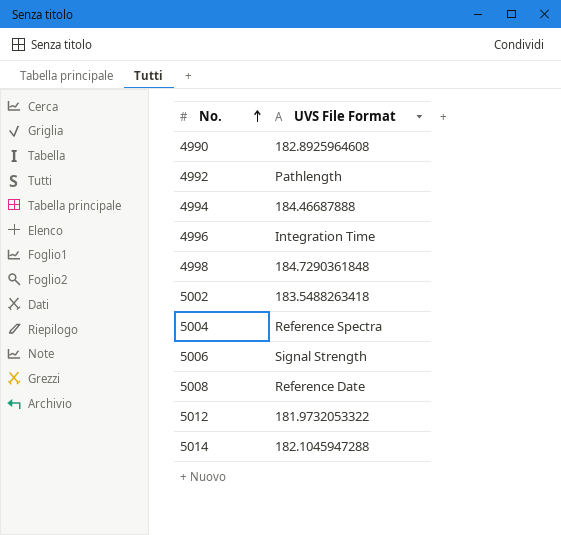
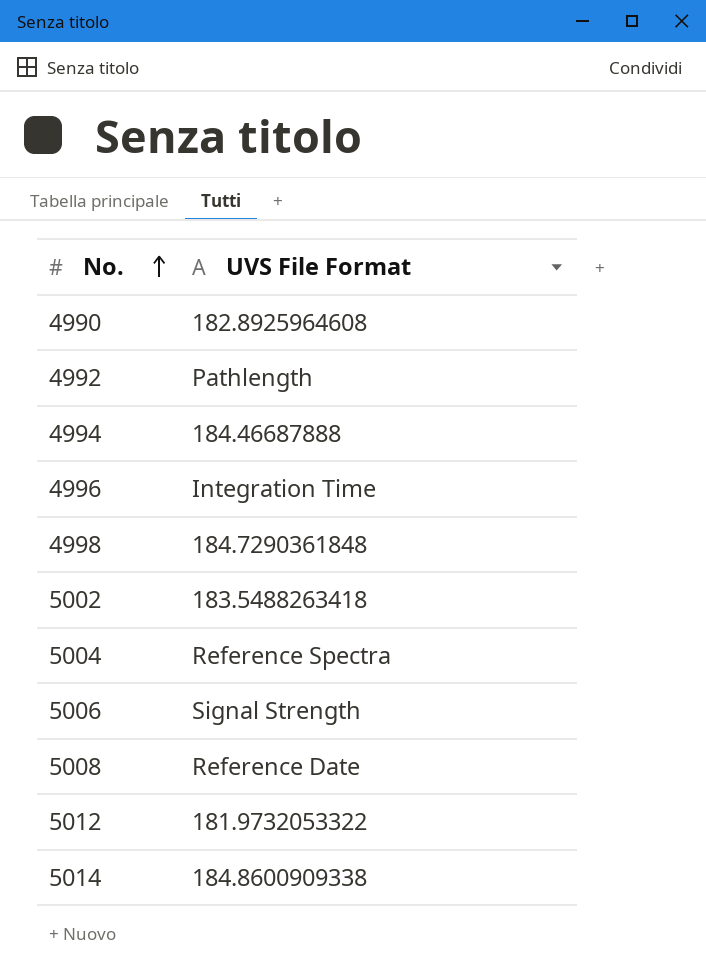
5014 | UVS File Format: 182.1045947288 -> 184.8600909338

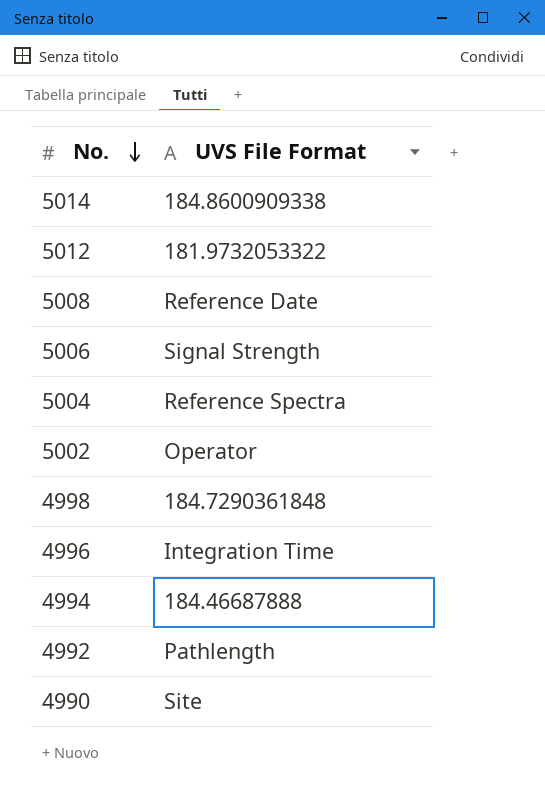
row order: No. ascending -> No. descending
5002 | UVS File Format: 183.5488263418 -> Operator
4990 | UVS File Format: 182.8925964608 -> Site

